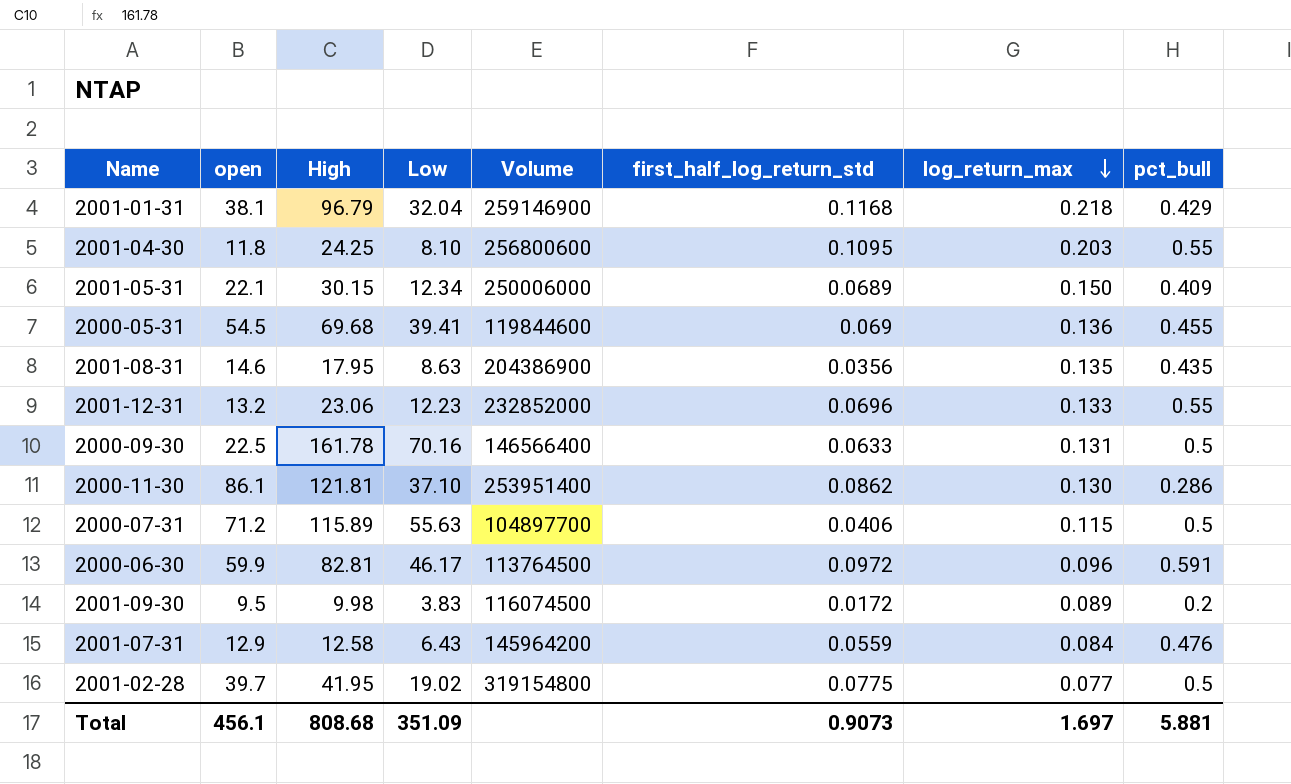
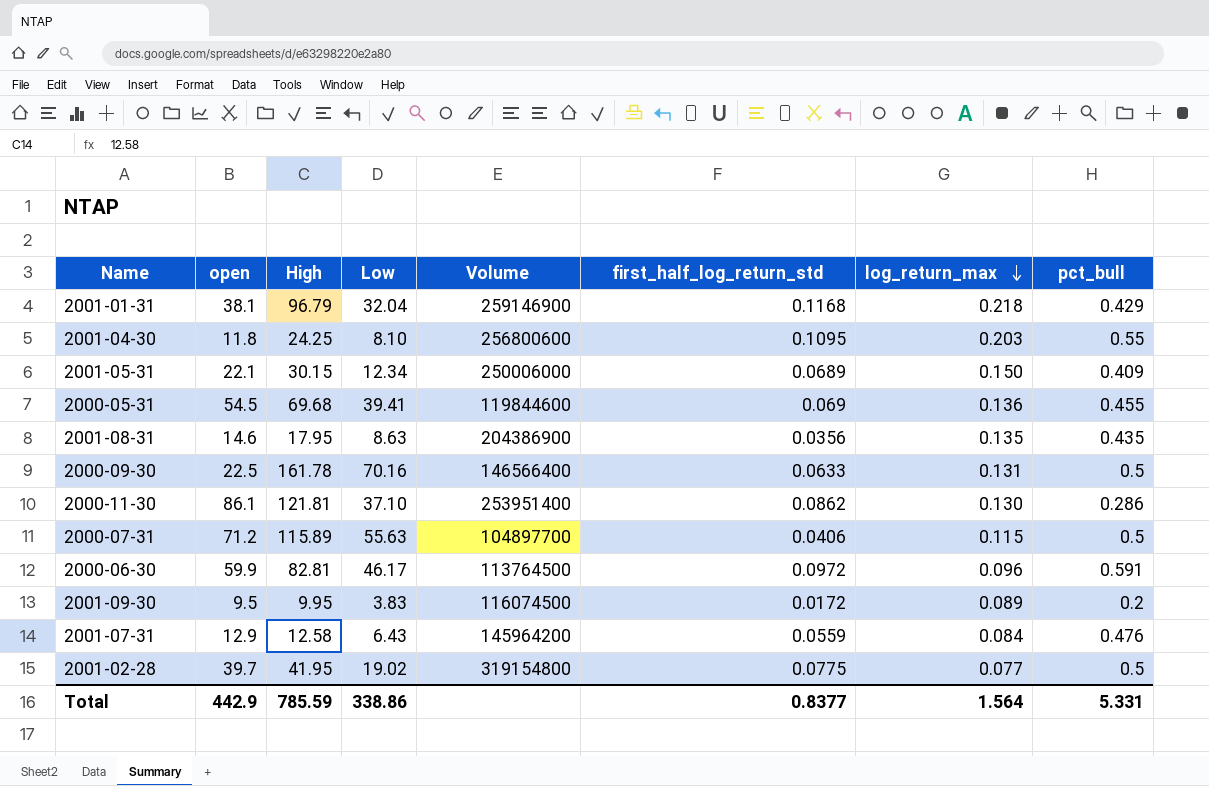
row 2001-12-31: 13.2 | 23.06 | 12.23 | 232852000 | 0.0696 | 0.133 | 0.55 -> none
2001-09-30 | High: 9.98 -> 9.95
Total | open: 456.1 -> 442.9
Total | High: 808.68 -> 785.59
Total | Low: 351.09 -> 338.86
Total | first_half_log_return_std: 0.9073 -> 0.8377
Total | log_return_max: 1.697 -> 1.564
Total | pct_bull: 5.881 -> 5.331

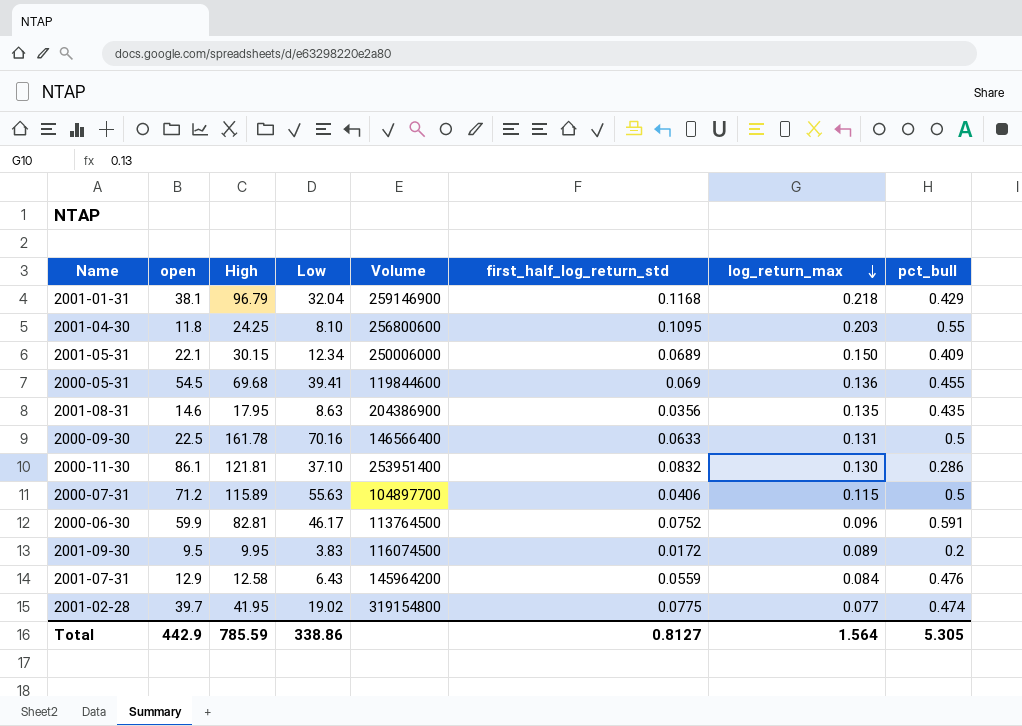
2000-11-30 | first_half_log_return_std: 0.0862 -> 0.0832
2000-06-30 | first_half_log_return_std: 0.0972 -> 0.0752
2001-02-28 | pct_bull: 0.5 -> 0.474
Total | first_half_log_return_std: 0.8377 -> 0.8127
Total | pct_bull: 5.331 -> 5.305

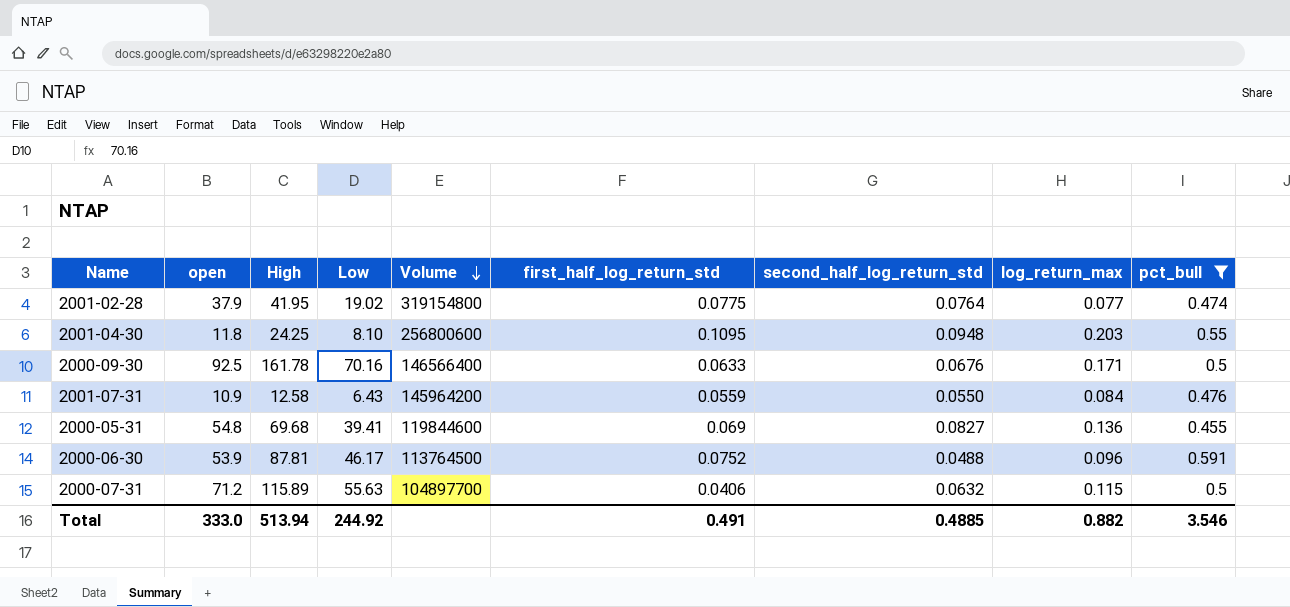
filter: none -> pct_bull >= 0.455
row order: log_return_max descending -> Volume descending
column second_half_log_return_std | position: none -> 7
2001-02-28 | open: 39.7 -> 37.9
2000-09-30 | open: 22.5 -> 92.5
2000-09-30 | log_return_max: 0.131 -> 0.171
2001-07-31 | open: 12.9 -> 10.9
2000-05-31 | open: 54.5 -> 54.8
2000-06-30 | open: 59.9 -> 53.9
2000-06-30 | High: 82.81 -> 87.81
Total | open: 442.9 -> 333.0
Total | High: 785.59 -> 513.94
Total | Low: 338.86 -> 244.92
Total | first_half_log_return_std: 0.8127 -> 0.491
Total | log_return_max: 1.564 -> 0.882
Total | pct_bull: 5.305 -> 3.546

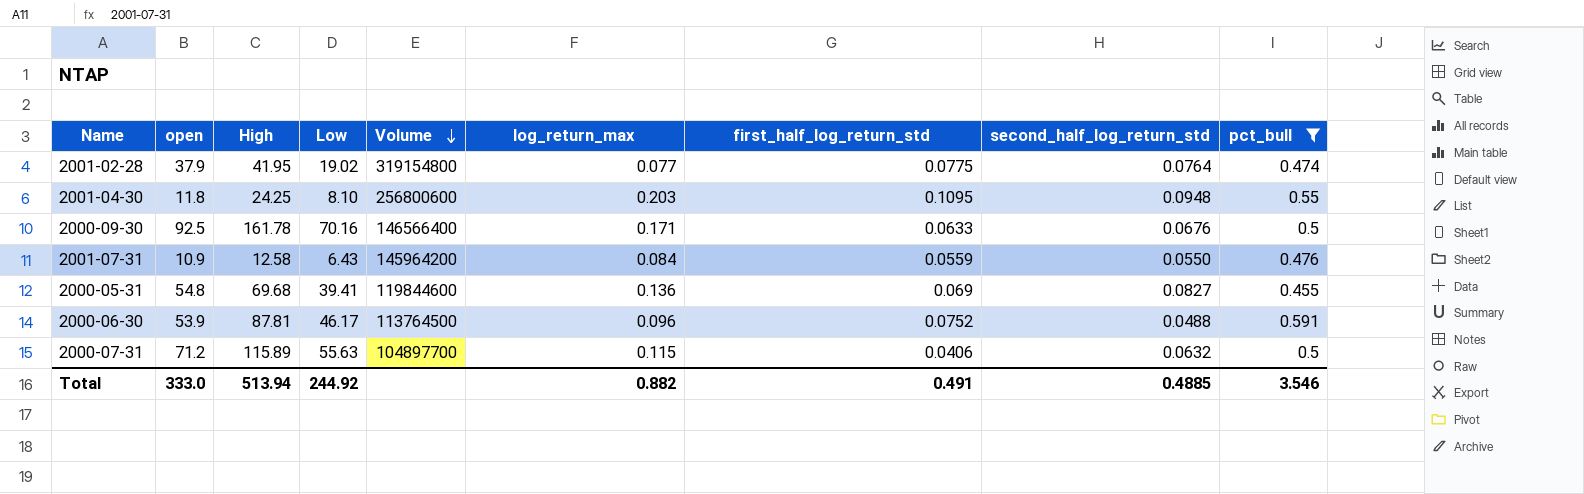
column log_return_max | position: 8 -> 6

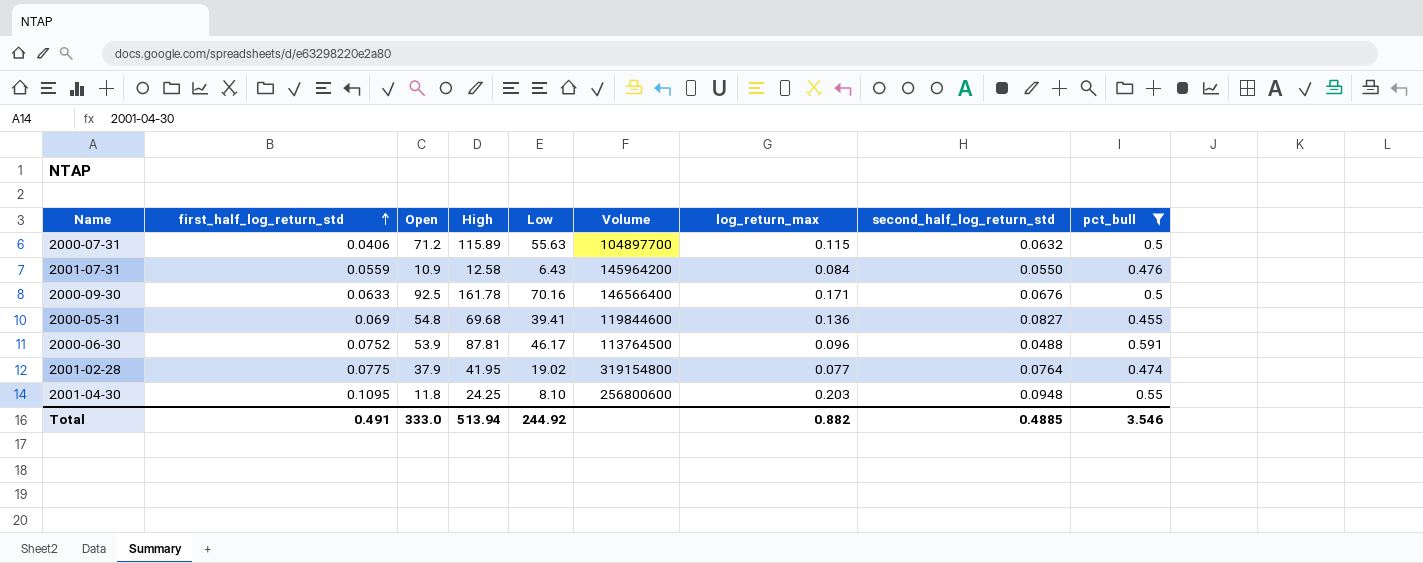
row order: Volume descending -> first_half_log_return_std ascending
column first_half_log_return_std | position: 7 -> 2
column name: open -> Open

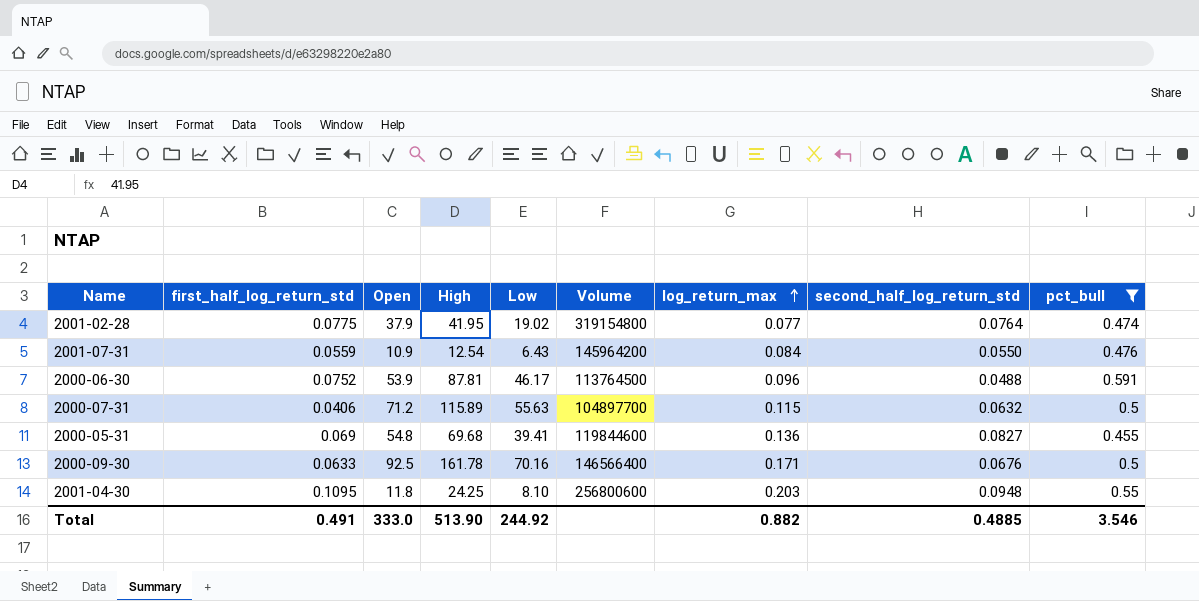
row order: first_half_log_return_std ascending -> log_return_max ascending
2001-07-31 | High: 12.58 -> 12.54
Total | High: 513.94 -> 513.90

